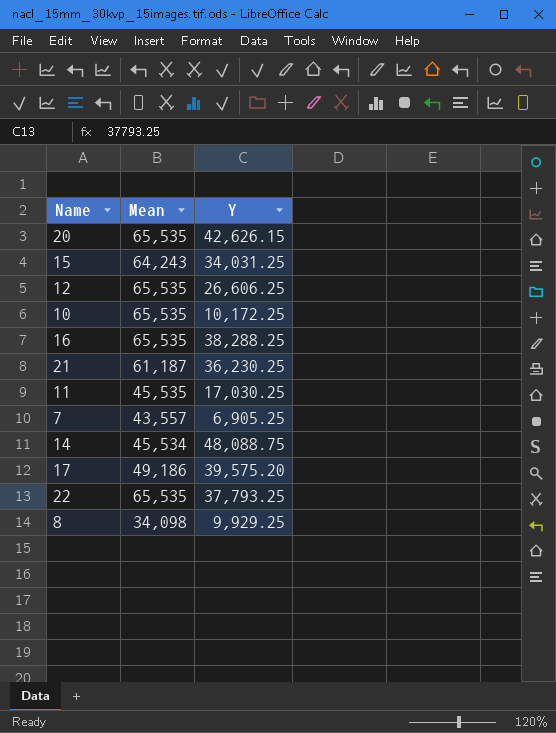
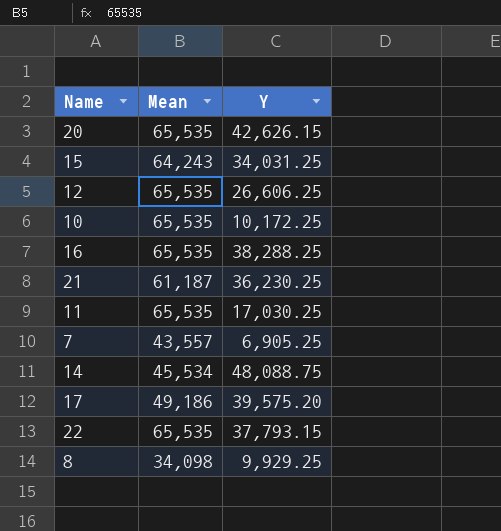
11 | Mean: 45,535 -> 65,535
22 | Y: 37,793.25 -> 37,793.15

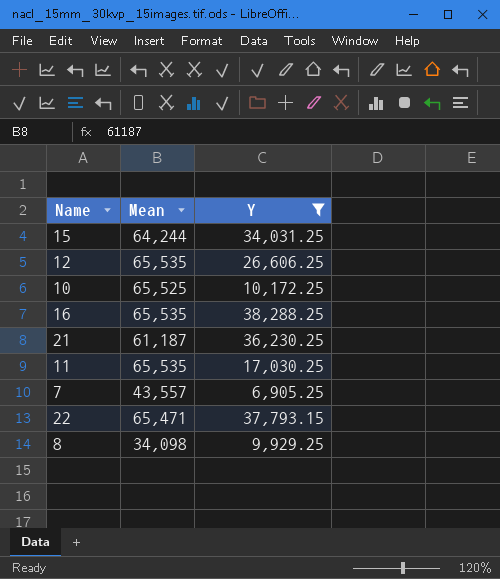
filter: none -> Y <= 38,288.25
15 | Mean: 64,243 -> 64,244
10 | Mean: 65,535 -> 65,525
22 | Mean: 65,535 -> 65,471

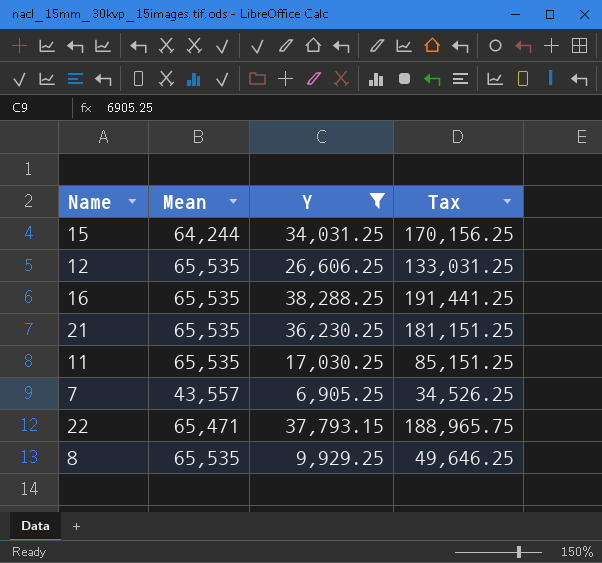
column Tax | formula: none -> [Y] * 5
row 10: 65,525 | 10,172.25 -> none
21 | Mean: 61,187 -> 65,535
8 | Mean: 34,098 -> 65,535

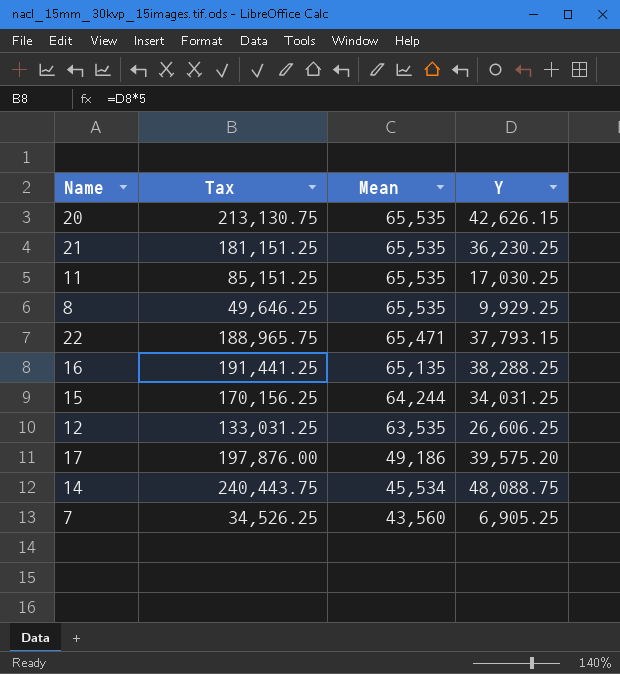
filter: Y <= 38,288.25 -> none
row order: none -> Mean descending
column Tax | position: 4 -> 2
16 | Mean: 65,535 -> 65,135
12 | Mean: 65,535 -> 63,535
7 | Mean: 43,557 -> 43,560

